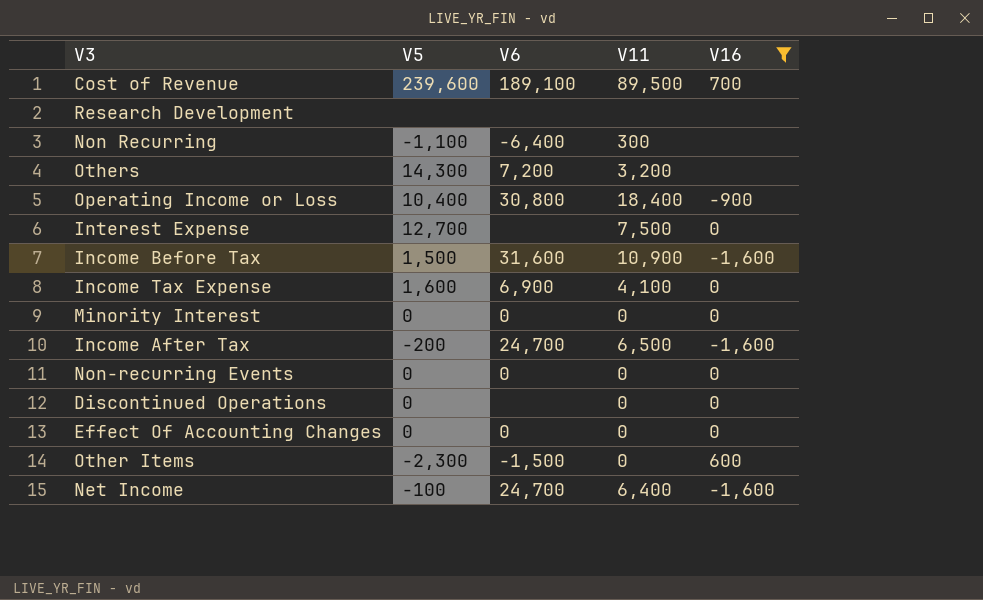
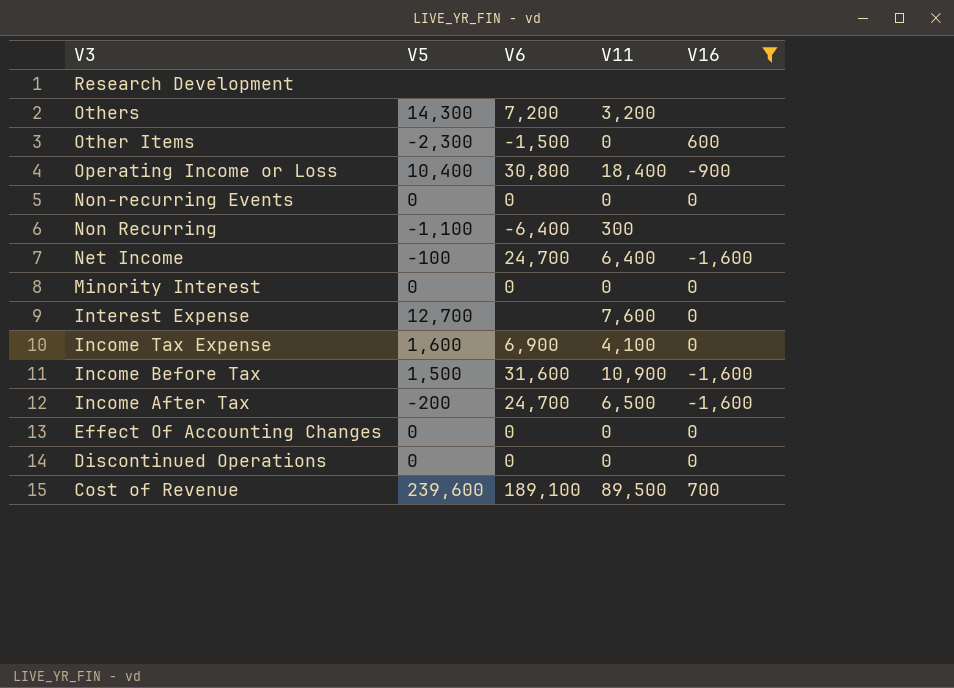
row order: none -> V3 descending
Interest Expense | V11: 7,500 -> 7,600
Discontinued Operations | V6: none -> 0

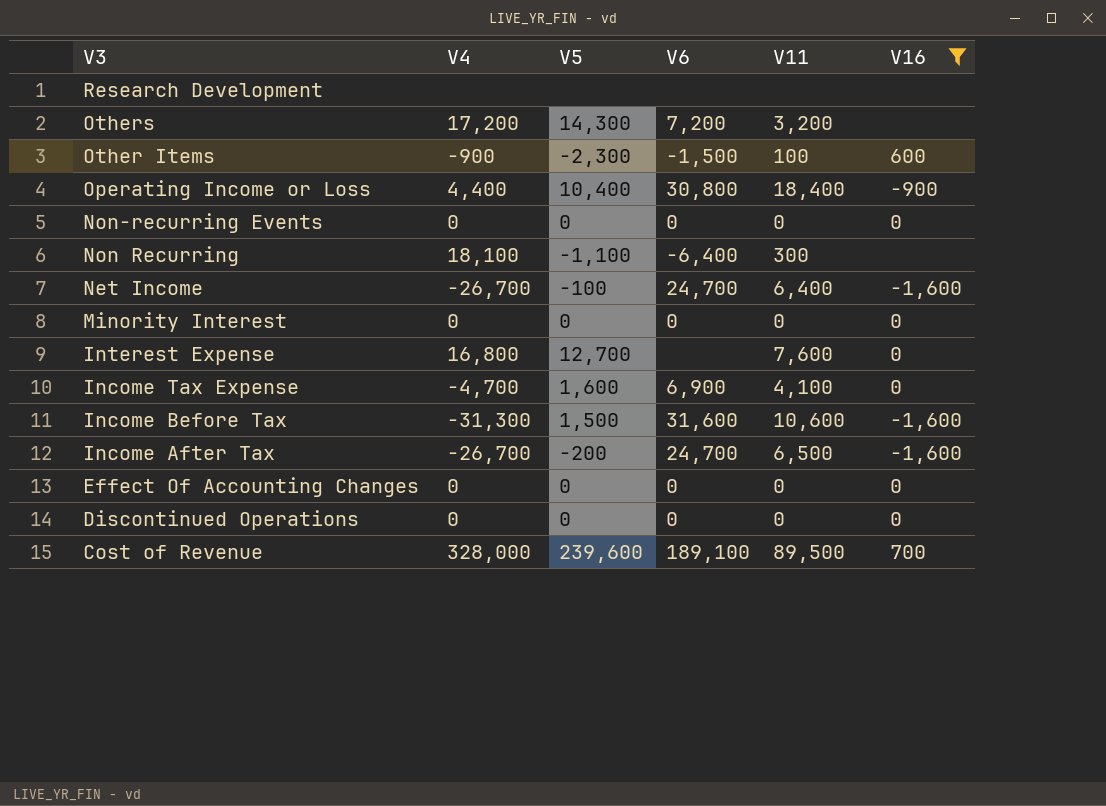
column V4 | position: none -> 2
Other Items | V11: 0 -> 100
Income Before Tax | V11: 10,900 -> 10,600

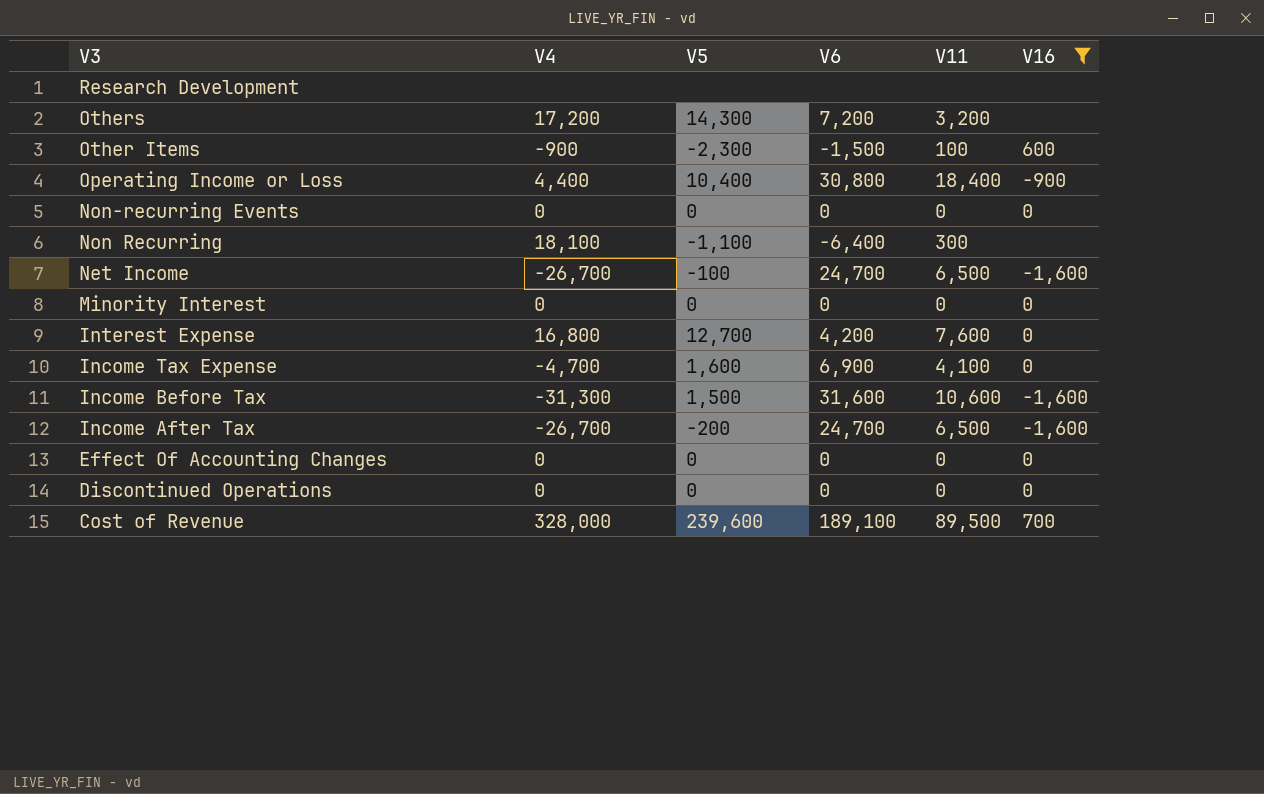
Net Income | V11: 6,400 -> 6,500
Interest Expense | V6: none -> 4,200

